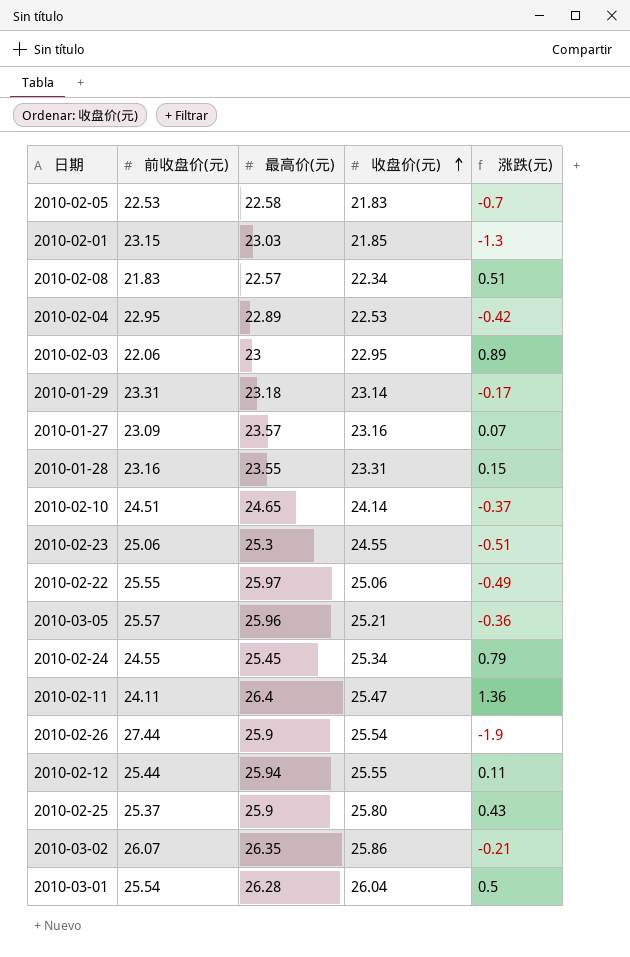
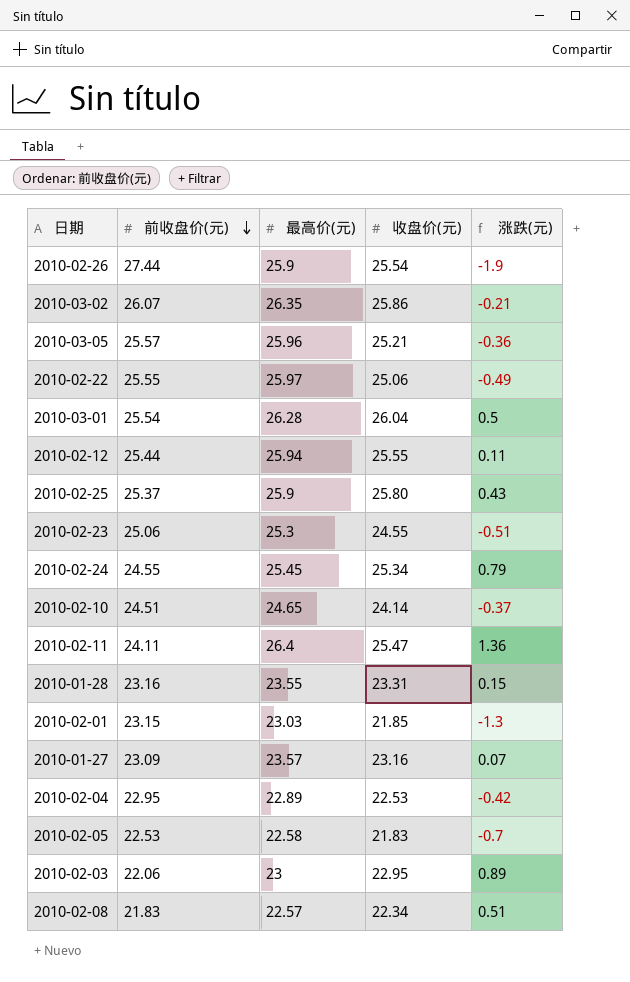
row order: 收盘价(元) ascending -> 前收盘价(元) descending
row 2010-01-29: 23.31 | 23.18 | 23.14 | -0.17 -> none

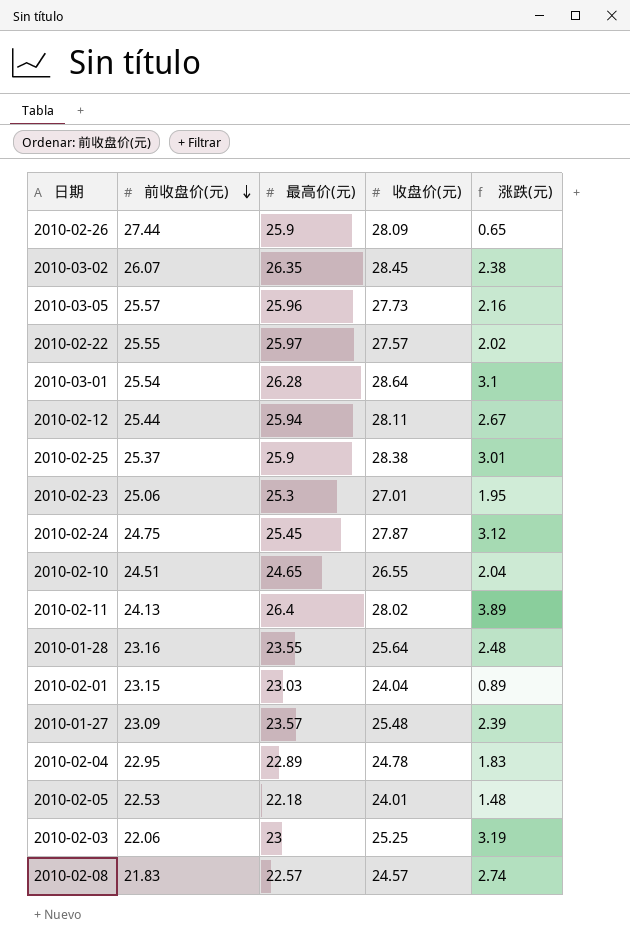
2010-02-26 | 收盘价(元): 25.54 -> 28.09
2010-02-26 | 涨跌(元): -1.9 -> 0.65
2010-03-02 | 收盘价(元): 25.86 -> 28.45
2010-03-02 | 涨跌(元): -0.21 -> 2.38
2010-03-05 | 收盘价(元): 25.21 -> 27.73
2010-03-05 | 涨跌(元): -0.36 -> 2.16
2010-02-22 | 收盘价(元): 25.06 -> 27.57
2010-02-22 | 涨跌(元): -0.49 -> 2.02
2010-03-01 | 收盘价(元): 26.04 -> 28.64
2010-03-01 | 涨跌(元): 0.5 -> 3.1
2010-02-12 | 收盘价(元): 25.55 -> 28.11
2010-02-12 | 涨跌(元): 0.11 -> 2.67
2010-02-25 | 收盘价(元): 25.80 -> 28.38
2010-02-25 | 涨跌(元): 0.43 -> 3.01
2010-02-23 | 收盘价(元): 24.55 -> 27.01
2010-02-23 | 涨跌(元): -0.51 -> 1.95
2010-02-24 | 前收盘价(元): 24.55 -> 24.75
2010-02-24 | 收盘价(元): 25.34 -> 27.87
2010-02-24 | 涨跌(元): 0.79 -> 3.12
2010-02-10 | 收盘价(元): 24.14 -> 26.55
2010-02-10 | 涨跌(元): -0.37 -> 2.04
2010-02-11 | 前收盘价(元): 24.11 -> 24.13
2010-02-11 | 收盘价(元): 25.47 -> 28.02
2010-02-11 | 涨跌(元): 1.36 -> 3.89
2010-01-28 | 收盘价(元): 23.31 -> 25.64
2010-01-28 | 涨跌(元): 0.15 -> 2.48
2010-02-01 | 收盘价(元): 21.85 -> 24.04
2010-02-01 | 涨跌(元): -1.3 -> 0.89
2010-01-27 | 收盘价(元): 23.16 -> 25.48
2010-01-27 | 涨跌(元): 0.07 -> 2.39
2010-02-04 | 收盘价(元): 22.53 -> 24.78
2010-02-04 | 涨跌(元): -0.42 -> 1.83
2010-02-05 | 最高价(元): 22.58 -> 22.18
2010-02-05 | 收盘价(元): 21.83 -> 24.01
2010-02-05 | 涨跌(元): -0.7 -> 1.48
2010-02-03 | 收盘价(元): 22.95 -> 25.25
2010-02-03 | 涨跌(元): 0.89 -> 3.19
2010-02-08 | 收盘价(元): 22.34 -> 24.57
2010-02-08 | 涨跌(元): 0.51 -> 2.74

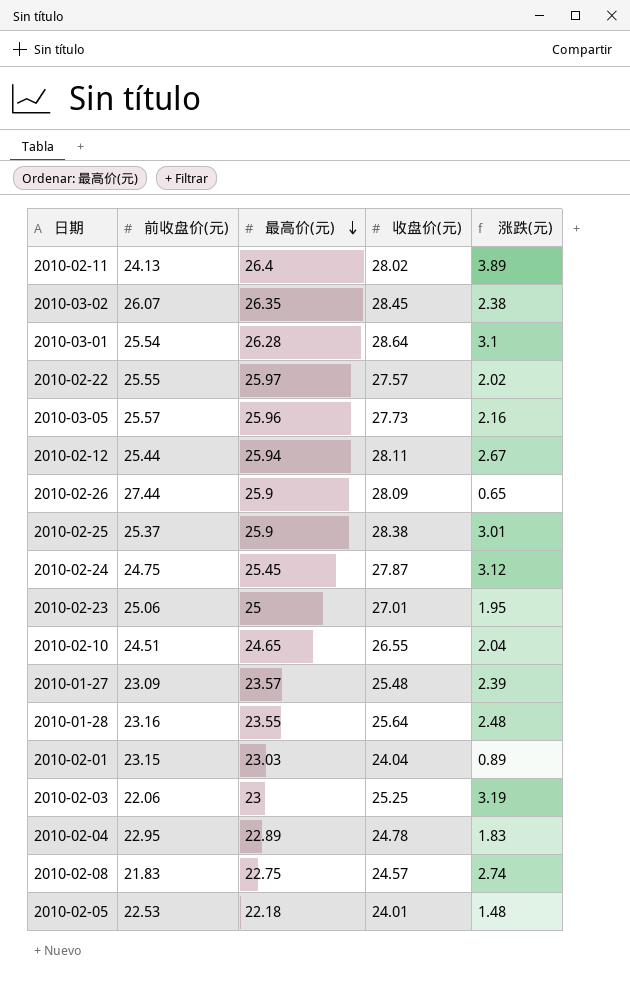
row order: 前收盘价(元) descending -> 最高价(元) descending
2010-02-23 | 最高价(元): 25.3 -> 25
2010-02-08 | 最高价(元): 22.57 -> 22.75

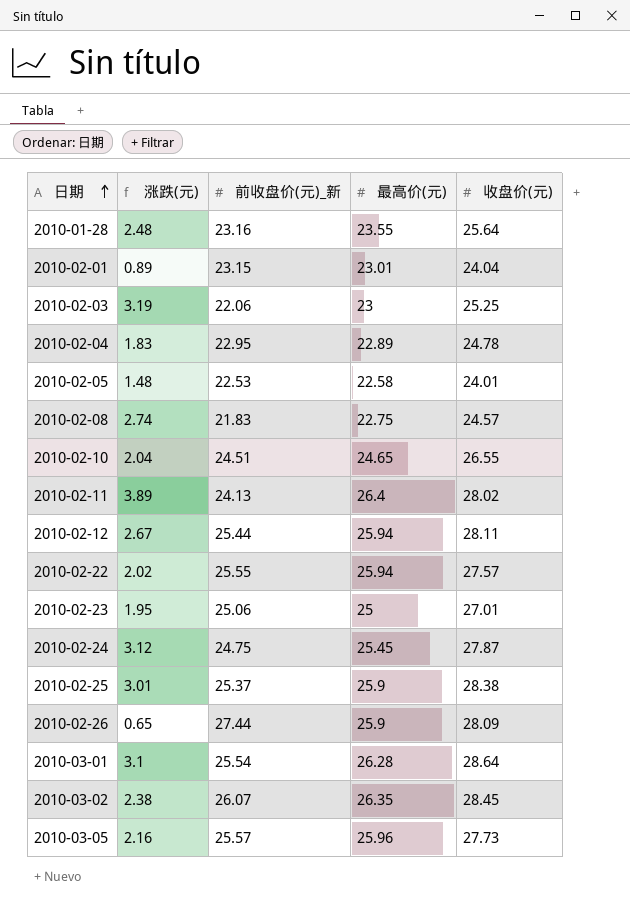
row order: 最高价(元) descending -> 日期 ascending
column 涨跌(元) | position: 5 -> 2
column name: 前收盘价(元) -> 前收盘价(元)_新
row 2010-01-27: 23.09 | 23.57 | 25.48 | 2.39 -> none
2010-02-01 | 最高价(元): 23.03 -> 23.01
2010-02-05 | 最高价(元): 22.18 -> 22.58
2010-02-22 | 最高价(元): 25.97 -> 25.94

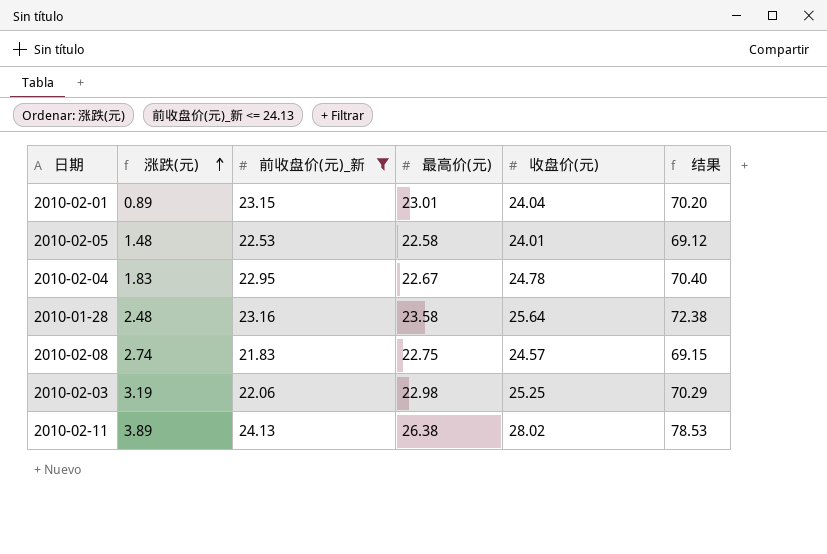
filter: none -> 前收盘价(元)_新 <= 24.13
row order: 日期 ascending -> 涨跌(元) ascending
column 结果 | formula: none -> [前收盘价(元)_新] + [最高价(元)] + [收盘价(元)]
2010-02-04 | 最高价(元): 22.89 -> 22.67
2010-01-28 | 最高价(元): 23.55 -> 23.58
2010-02-03 | 最高价(元): 23 -> 22.98
2010-02-11 | 最高价(元): 26.4 -> 26.38

